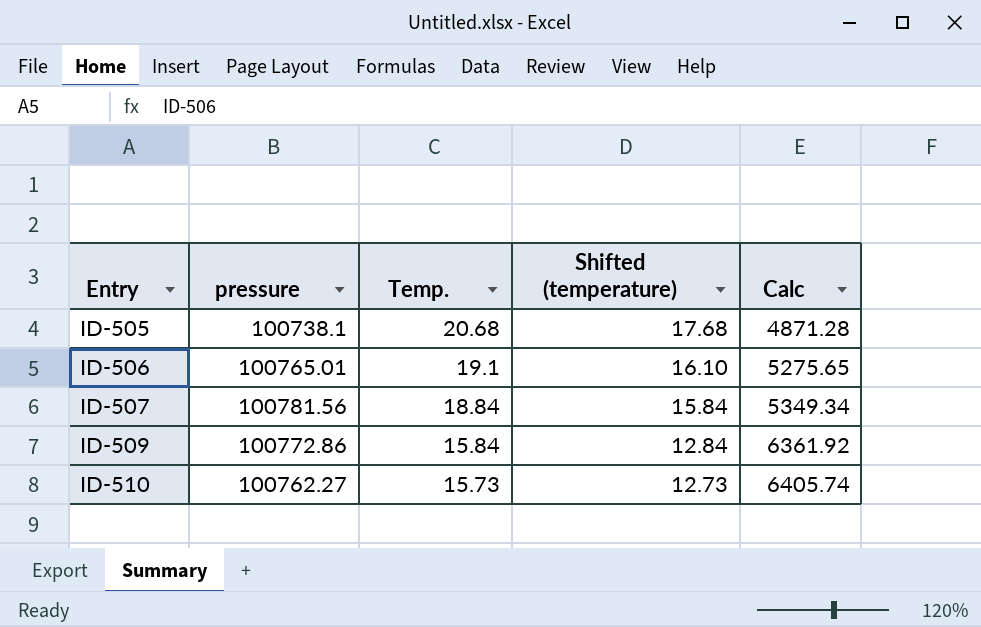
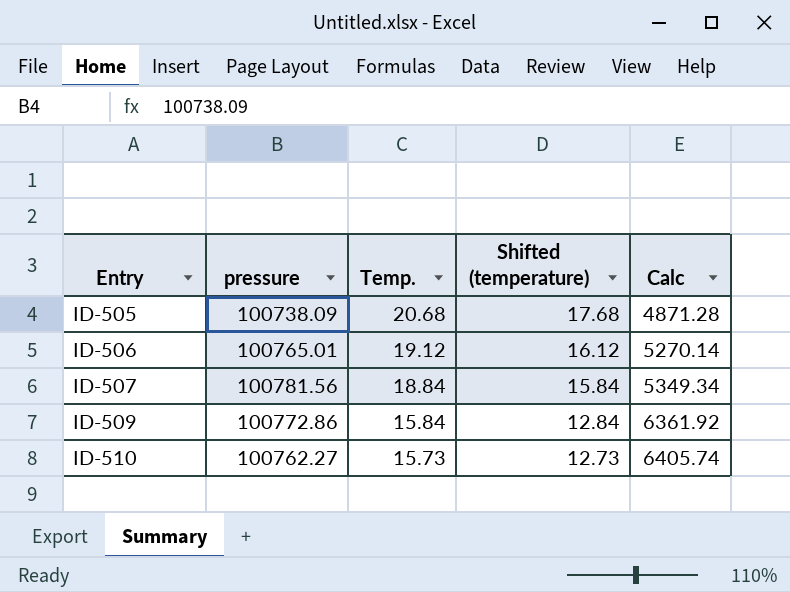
ID-505 | pressure: 100738.1 -> 100738.09
ID-506 | Temp.: 19.1 -> 19.12
ID-506 | Shifted (temperature): 16.10 -> 16.12
ID-506 | Calc: 5275.65 -> 5270.14

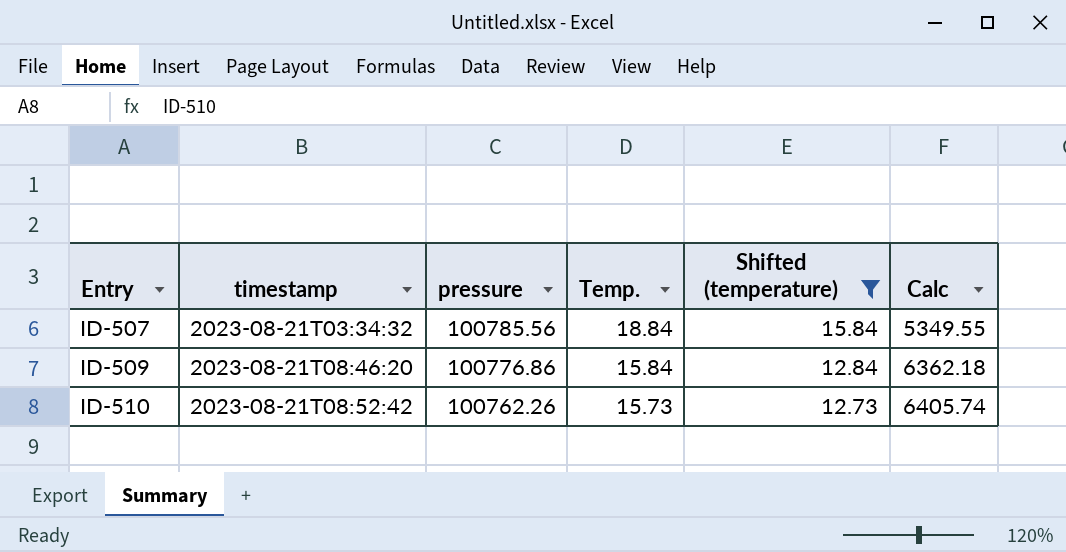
filter: none -> Shifted (temperature) <= 15.84
column timestamp | position: none -> 2
ID-507 | pressure: 100781.56 -> 100785.56
ID-507 | Calc: 5349.34 -> 5349.55
ID-509 | pressure: 100772.86 -> 100776.86
ID-509 | Calc: 6361.92 -> 6362.18
ID-510 | pressure: 100762.27 -> 100762.26

